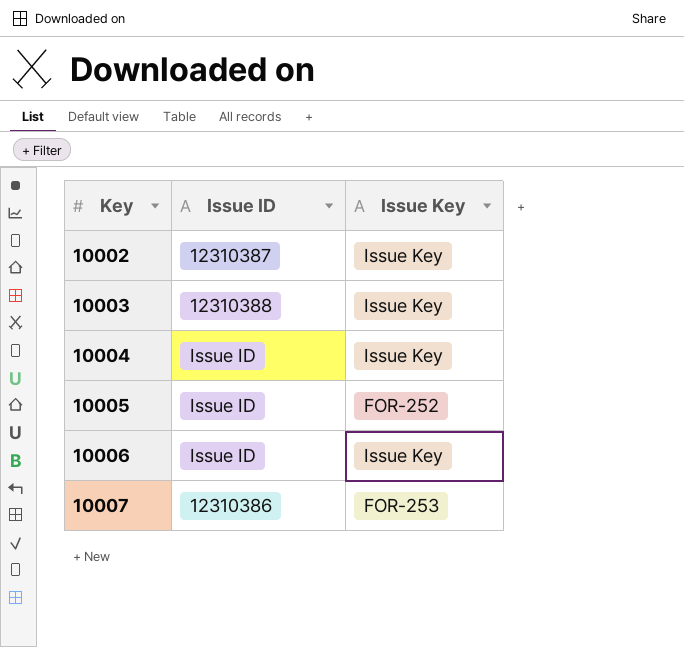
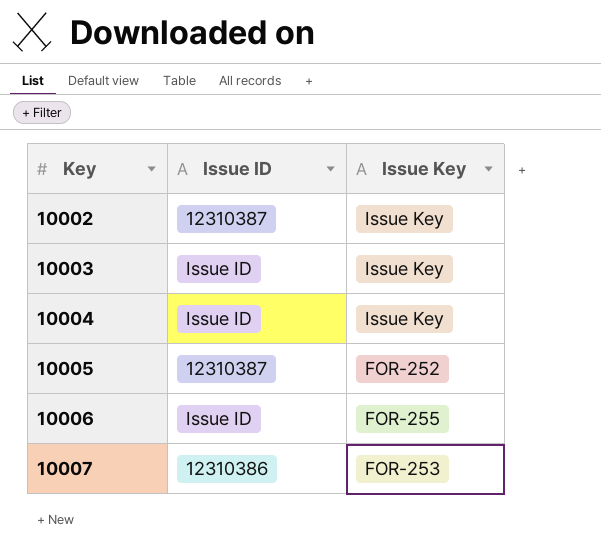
10003 | Issue ID: 12310388 -> Issue ID
10005 | Issue ID: Issue ID -> 12310387
10006 | Issue Key: Issue Key -> FOR-255

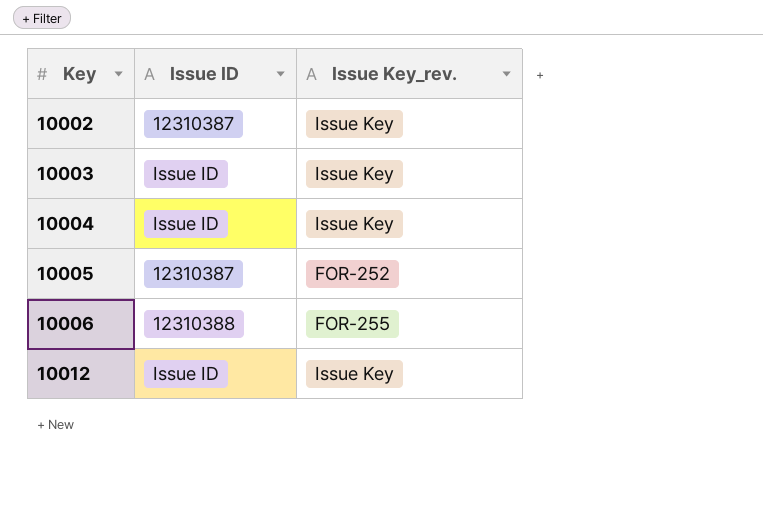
column name: Issue Key -> Issue Key_rev.
row 10007: 12310386 | FOR-253 -> none
10006 | Issue ID: Issue ID -> 12310388
row 10012: none -> Issue ID | Issue Key

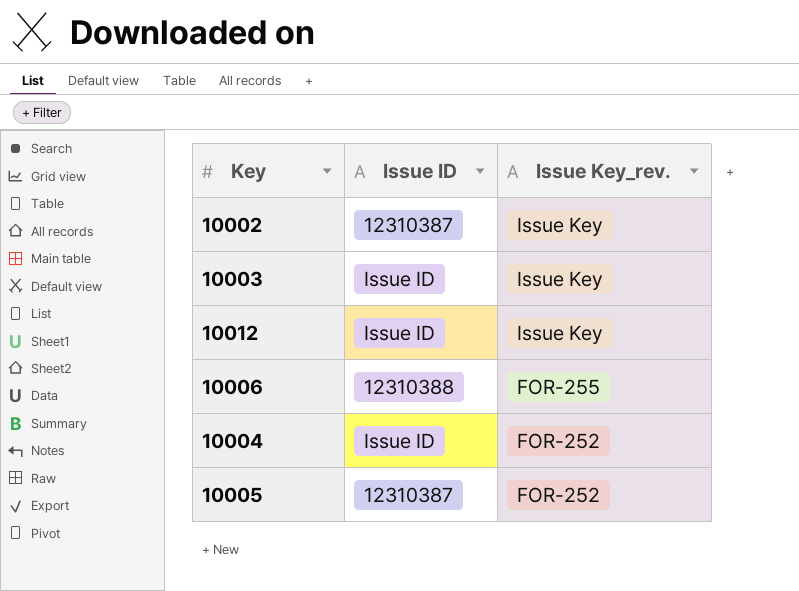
row order: Key ascending -> Issue Key_rev. descending
10004 | Issue Key_rev.: Issue Key -> FOR-252

